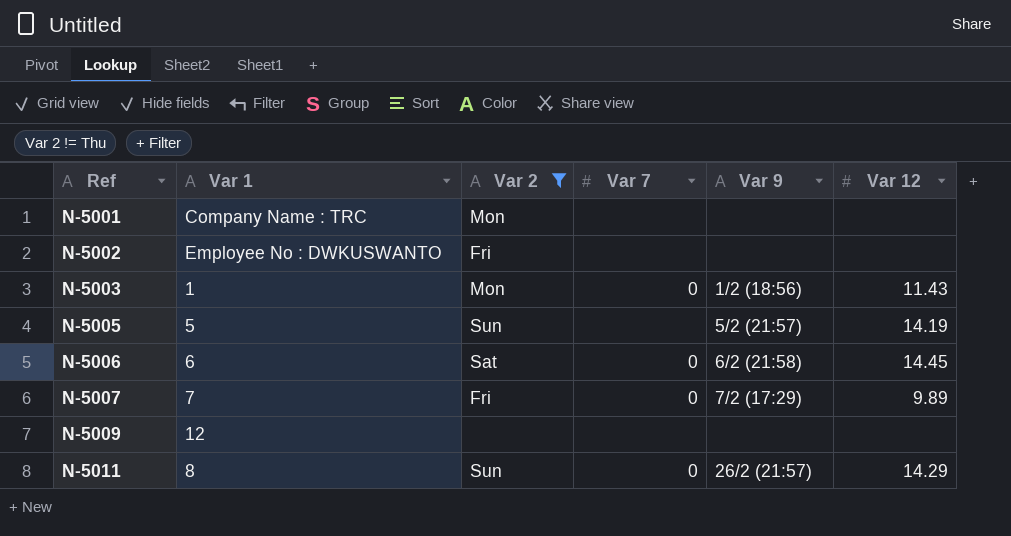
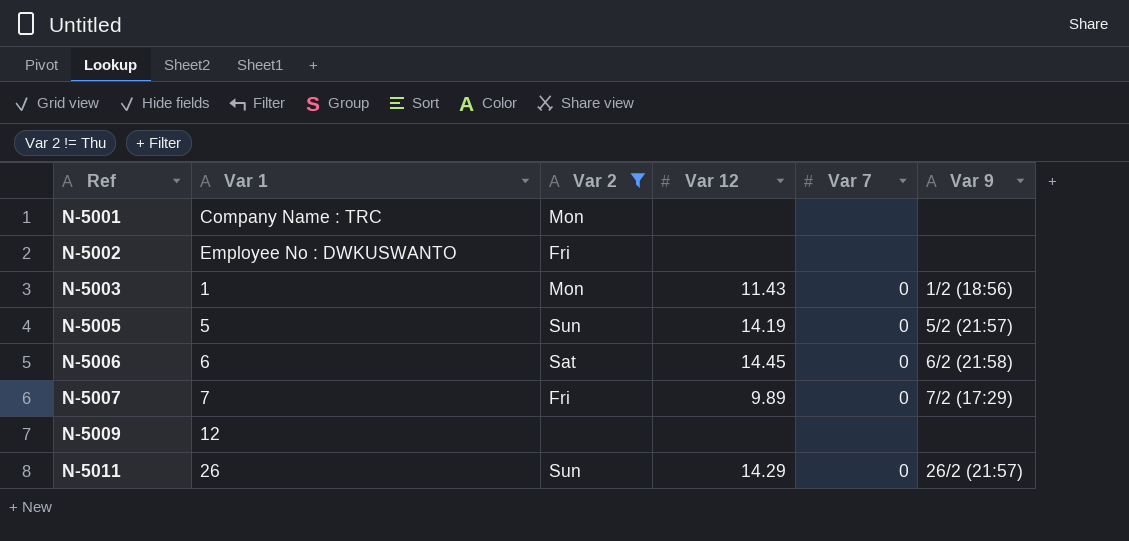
column Var 12 | position: 6 -> 4
N-5005 | Var 7: none -> 0
N-5011 | Var 1: 8 -> 26

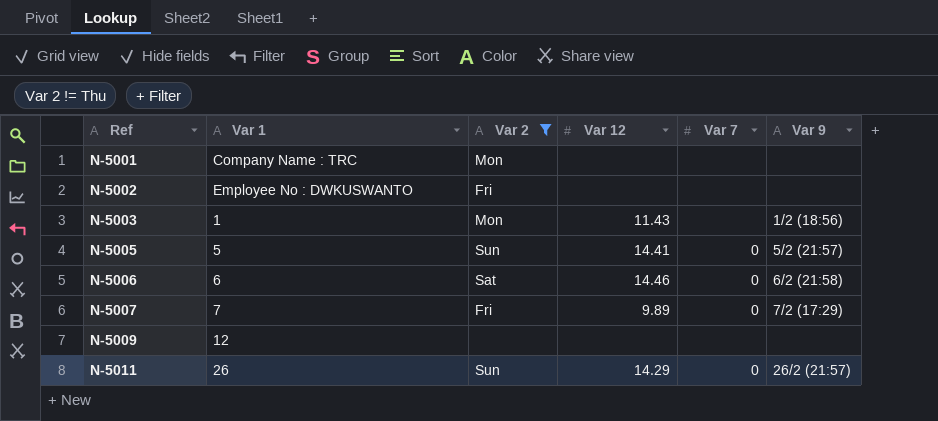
N-5003 | Var 7: 0 -> none
N-5005 | Var 12: 14.19 -> 14.41
N-5006 | Var 12: 14.45 -> 14.46

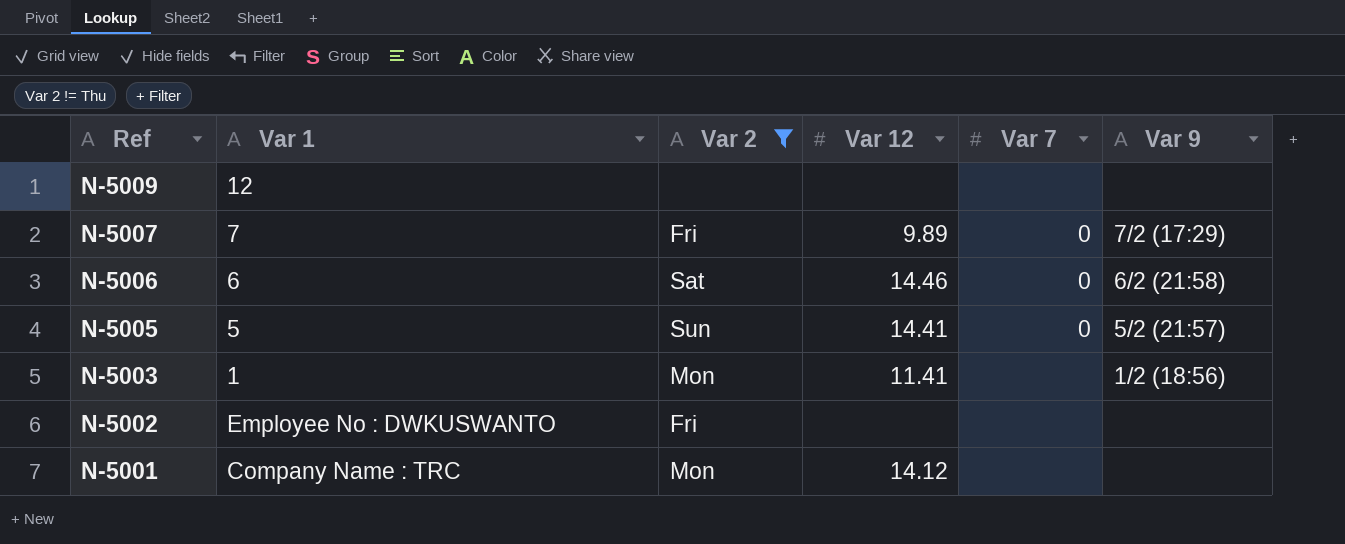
row order: Ref ascending -> Ref descending
row N-5011: 26 | Sun | 14.29 | 0 | 26/2 (21:57) -> none
N-5003 | Var 12: 11.43 -> 11.41
N-5001 | Var 12: none -> 14.12

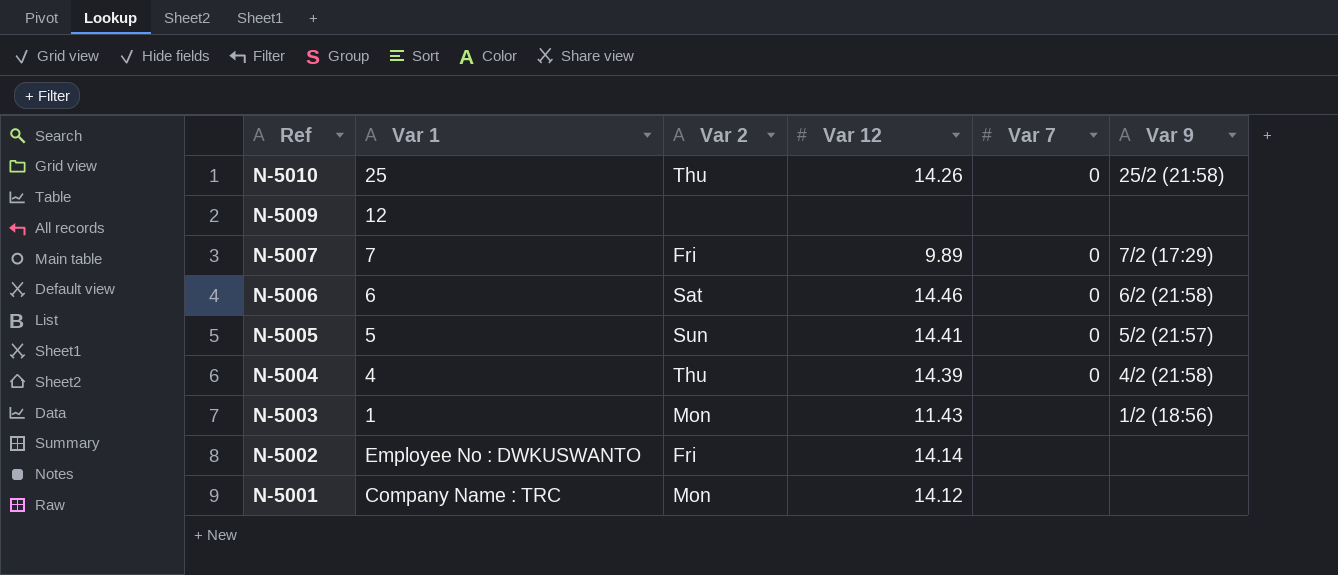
filter: Var 2 != Thu -> none
N-5003 | Var 12: 11.41 -> 11.43
N-5002 | Var 12: none -> 14.14

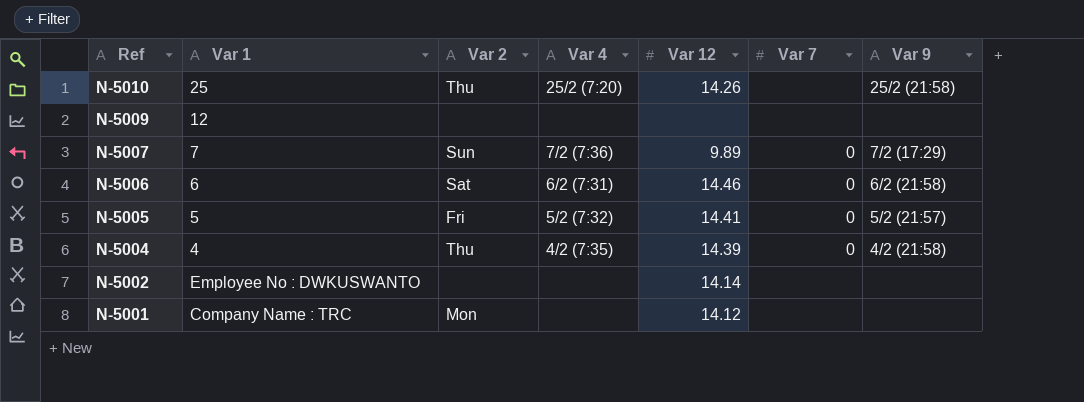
column Var 4 | position: none -> 4
row N-5003: 1 | Mon | 11.43 | none | 1/2 (18:56) -> none
N-5010 | Var 7: 0 -> none
N-5007 | Var 2: Fri -> Sun
N-5005 | Var 2: Sun -> Fri
N-5002 | Var 2: Fri -> none

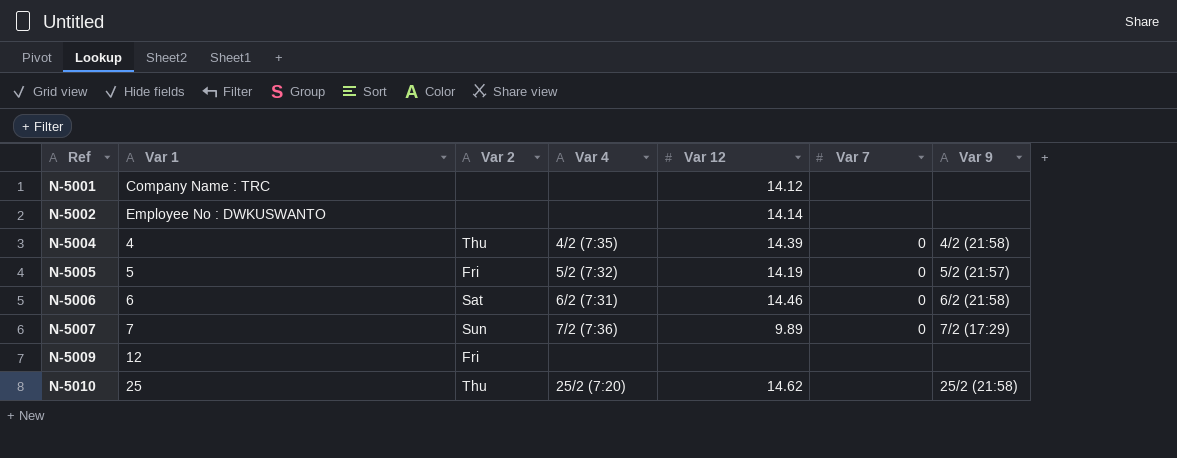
row order: Ref descending -> Ref ascending
N-5001 | Var 2: Mon -> none
N-5005 | Var 12: 14.41 -> 14.19
N-5009 | Var 2: none -> Fri
N-5010 | Var 12: 14.26 -> 14.62

